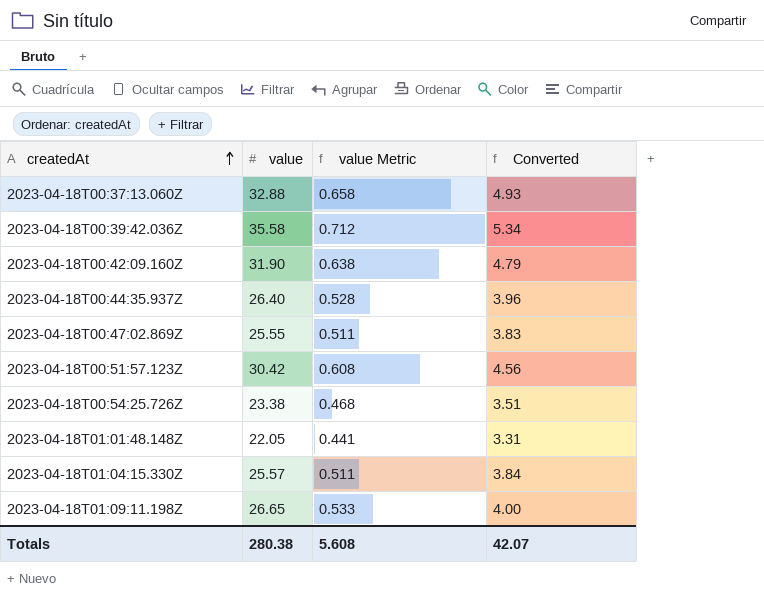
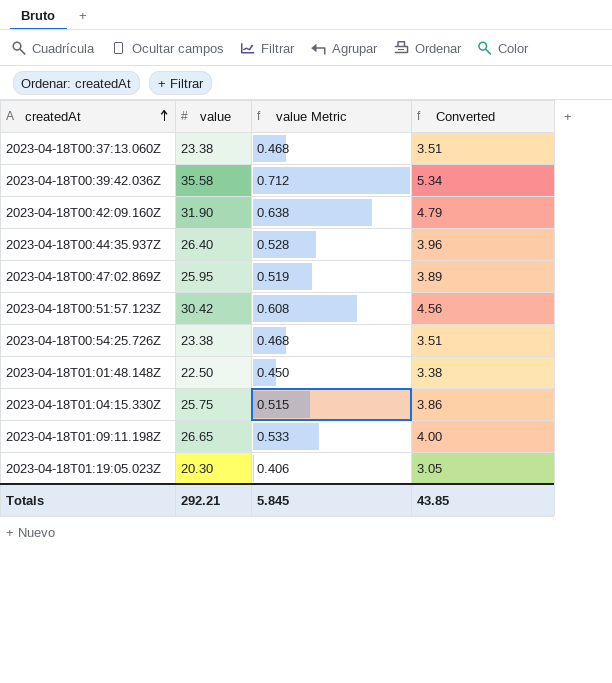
2023-04-18T00:37:13.060Z | value: 32.88 -> 23.38
2023-04-18T00:37:13.060Z | value Metric: 0.658 -> 0.468
2023-04-18T00:37:13.060Z | Converted: 4.93 -> 3.51
2023-04-18T00:47:02.869Z | value: 25.55 -> 25.95
2023-04-18T00:47:02.869Z | value Metric: 0.511 -> 0.519
2023-04-18T00:47:02.869Z | Converted: 3.83 -> 3.89
2023-04-18T01:01:48.148Z | value: 22.05 -> 22.50
2023-04-18T01:01:48.148Z | value Metric: 0.441 -> 0.450
2023-04-18T01:01:48.148Z | Converted: 3.31 -> 3.38
2023-04-18T01:04:15.330Z | value: 25.57 -> 25.75
2023-04-18T01:04:15.330Z | value Metric: 0.511 -> 0.515
2023-04-18T01:04:15.330Z | Converted: 3.84 -> 3.86
row 2023-04-18T01:19:05.023Z: none -> 20.30 | 0.406 | 3.05
Totals | value: 280.38 -> 292.21
Totals | value Metric: 5.608 -> 5.845
Totals | Converted: 42.07 -> 43.85

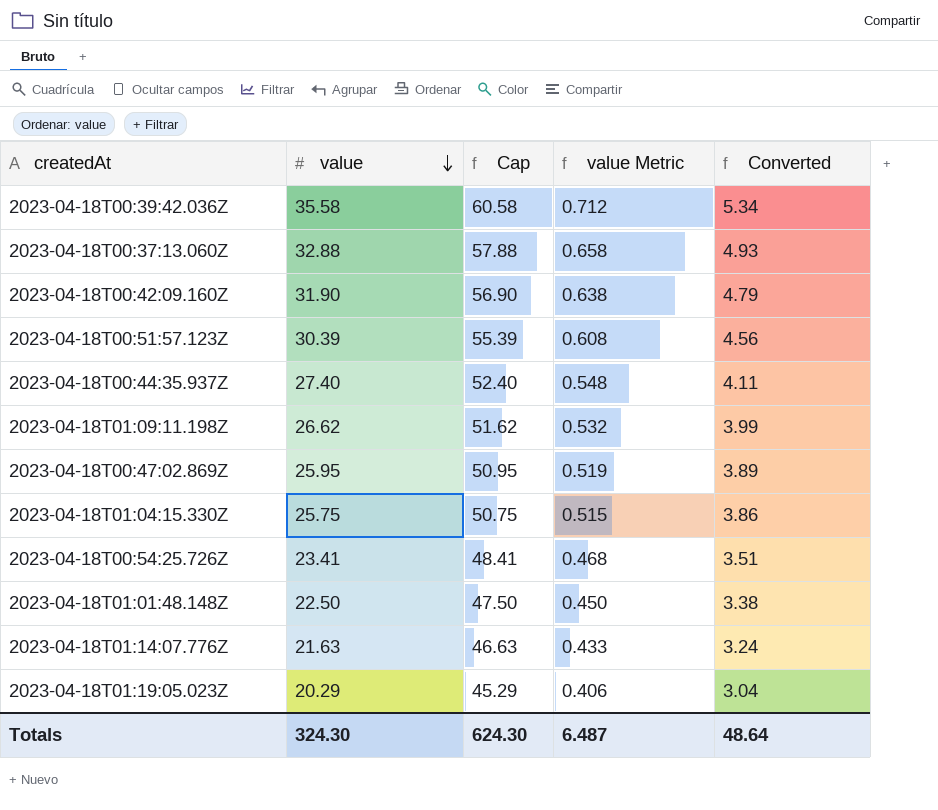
row order: createdAt ascending -> value descending
column Cap | formula: none -> [value] + 25
2023-04-18T00:37:13.060Z | value: 23.38 -> 32.88
2023-04-18T00:37:13.060Z | value Metric: 0.468 -> 0.658
2023-04-18T00:37:13.060Z | Converted: 3.51 -> 4.93
2023-04-18T00:51:57.123Z | value: 30.42 -> 30.39
2023-04-18T00:44:35.937Z | value: 26.40 -> 27.40
2023-04-18T00:44:35.937Z | value Metric: 0.528 -> 0.548
2023-04-18T00:44:35.937Z | Converted: 3.96 -> 4.11
2023-04-18T01:09:11.198Z | value: 26.65 -> 26.62
2023-04-18T01:09:11.198Z | value Metric: 0.533 -> 0.532
2023-04-18T01:09:11.198Z | Converted: 4.00 -> 3.99
2023-04-18T00:54:25.726Z | value: 23.38 -> 23.41
row 2023-04-18T01:14:07.776Z: none -> 21.63 | 46.63 | 0.433 | 3.24
2023-04-18T01:19:05.023Z | value: 20.30 -> 20.29
2023-04-18T01:19:05.023Z | Converted: 3.05 -> 3.04
Totals | value: 292.21 -> 324.30
Totals | value Metric: 5.845 -> 6.487
Totals | Converted: 43.85 -> 48.64

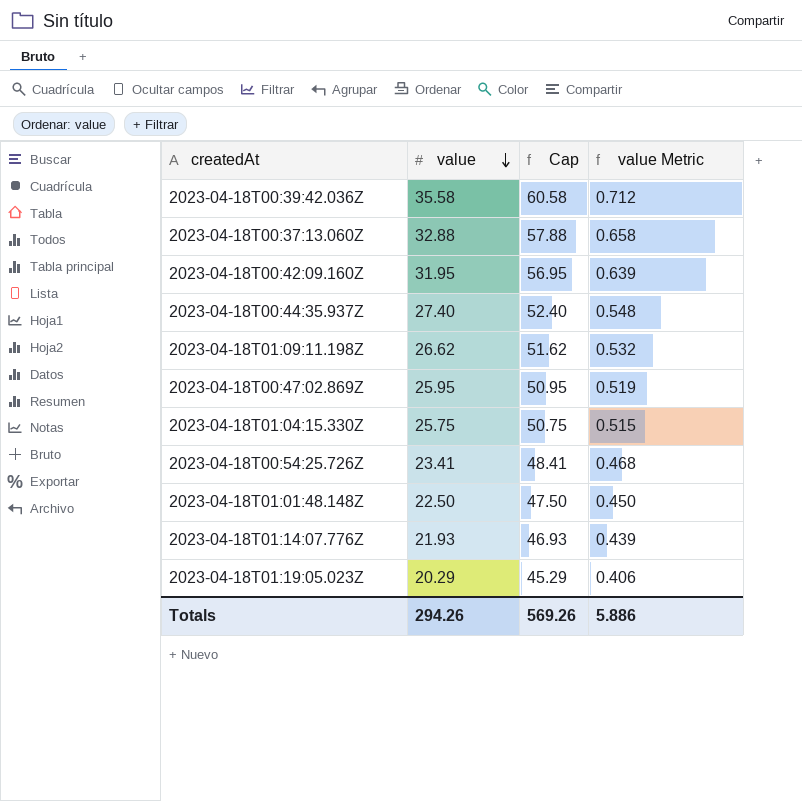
column Converted | formula: [value] * 0.15 -> none
row 2023-04-18T00:51:57.123Z: 30.39 | 55.39 | 0.608 | 4.56 -> none
2023-04-18T00:42:09.160Z | value: 31.90 -> 31.95
2023-04-18T00:42:09.160Z | Cap: 56.90 -> 56.95
2023-04-18T00:42:09.160Z | value Metric: 0.638 -> 0.639
2023-04-18T01:14:07.776Z | value: 21.63 -> 21.93
2023-04-18T01:14:07.776Z | Cap: 46.63 -> 46.93
2023-04-18T01:14:07.776Z | value Metric: 0.433 -> 0.439
Totals | value: 324.30 -> 294.26
Totals | Cap: 624.30 -> 569.26
Totals | value Metric: 6.487 -> 5.886

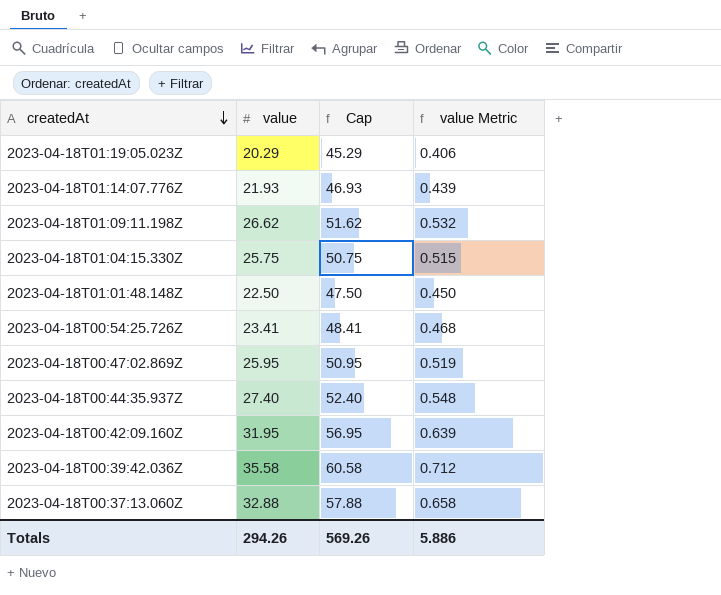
row order: value descending -> createdAt descending

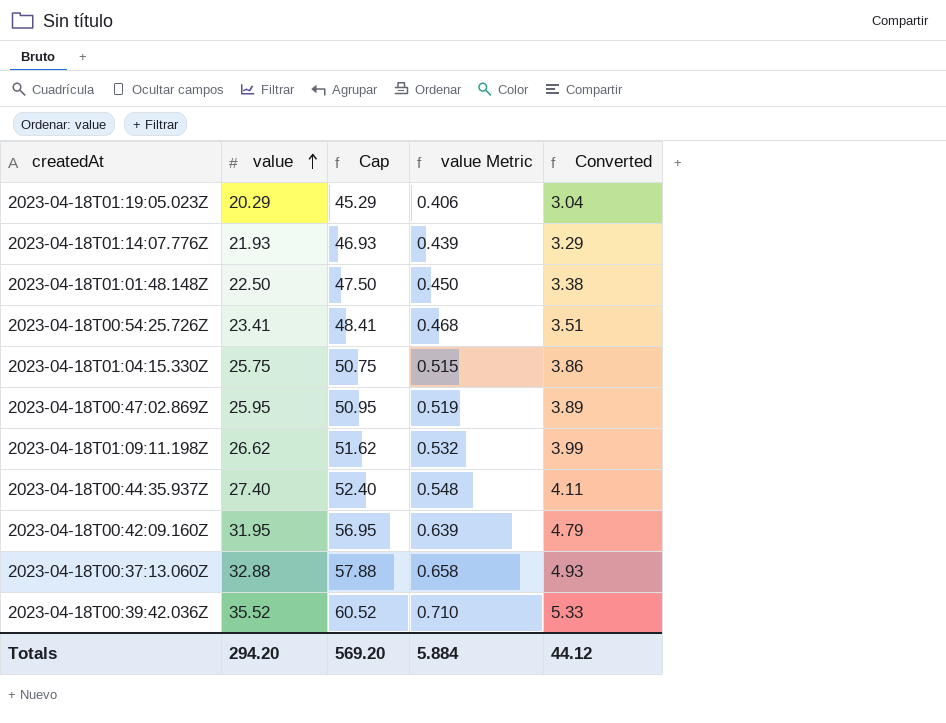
row order: createdAt descending -> value ascending
column Converted | formula: none -> [value] * 0.15
2023-04-18T00:39:42.036Z | value: 35.58 -> 35.52
2023-04-18T00:39:42.036Z | Cap: 60.58 -> 60.52
2023-04-18T00:39:42.036Z | value Metric: 0.712 -> 0.710
Totals | value: 294.26 -> 294.20
Totals | Cap: 569.26 -> 569.20
Totals | value Metric: 5.886 -> 5.884

